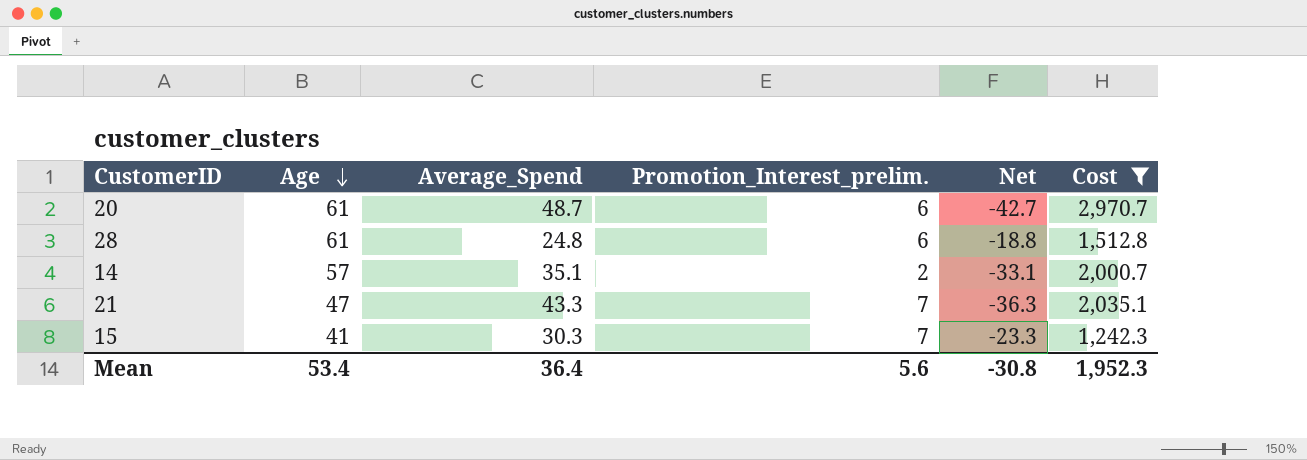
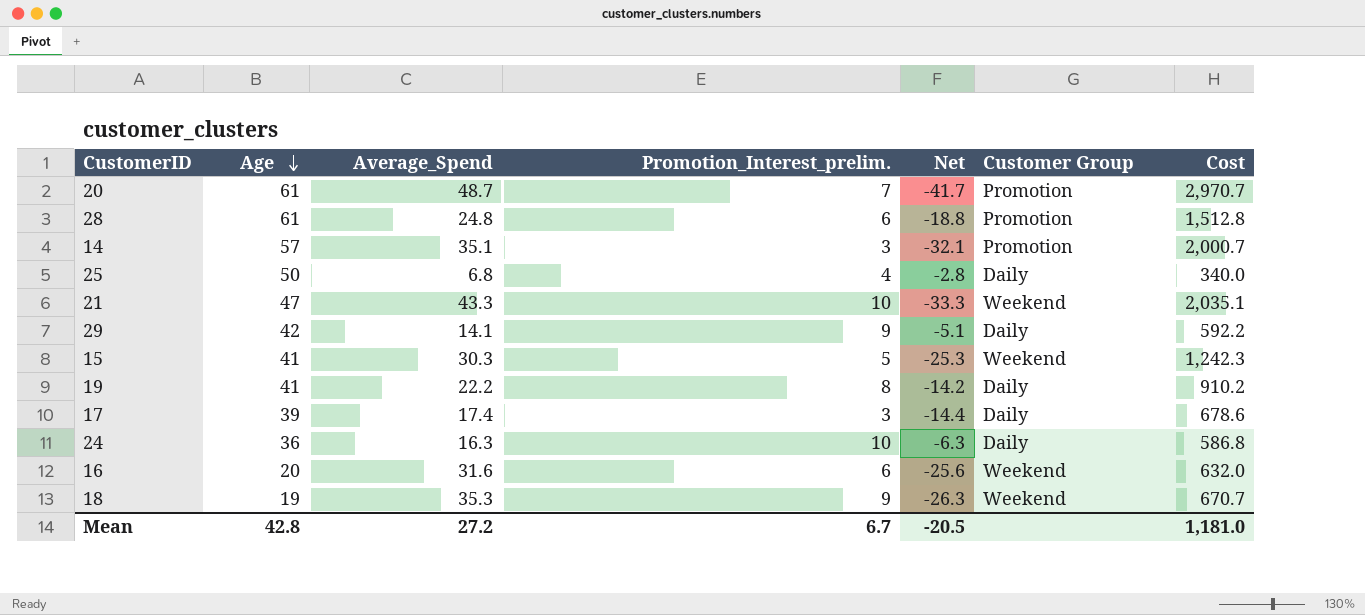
filter: Cost >= 1,242.3 -> none
column Customer Group | position: none -> 6
20 | Promotion_Interest_prelim.: 6 -> 7
20 | Net: -42.7 -> -41.7
14 | Promotion_Interest_prelim.: 2 -> 3
14 | Net: -33.1 -> -32.1
21 | Promotion_Interest_prelim.: 7 -> 10
21 | Net: -36.3 -> -33.3
15 | Promotion_Interest_prelim.: 7 -> 5
15 | Net: -23.3 -> -25.3
Mean | Age: 53.4 -> 42.8
Mean | Average_Spend: 36.4 -> 27.2
Mean | Promotion_Interest_prelim.: 5.6 -> 6.7
Mean | Net: -30.8 -> -20.5
Mean | Cost: 1,952.3 -> 1,181.0

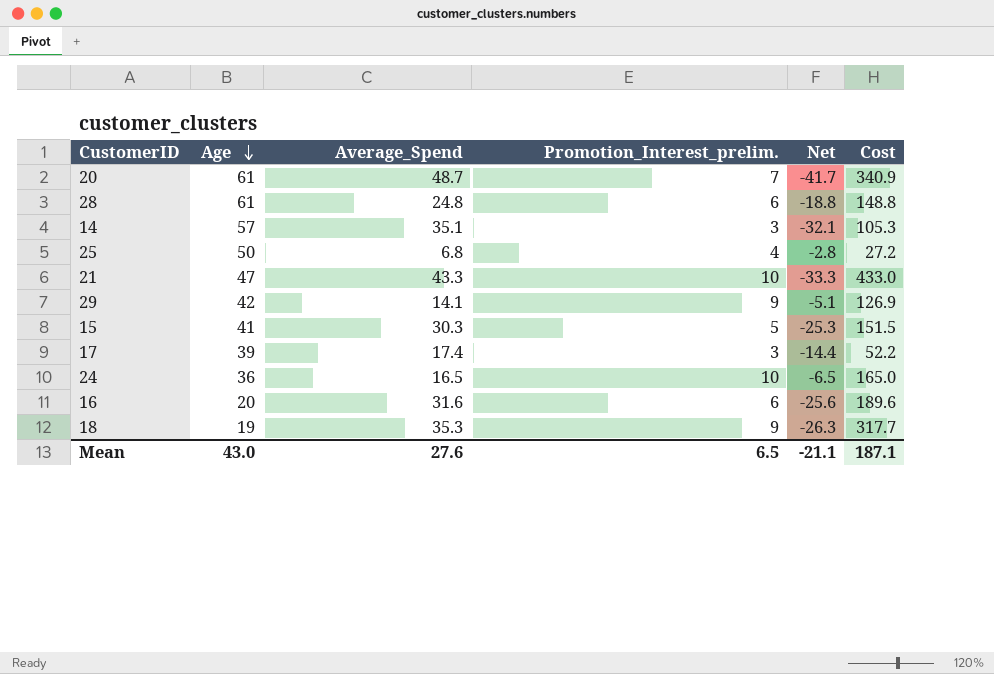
column Customer Group | position: 6 -> none
column Cost | formula: [Age] * [Average_Spend] -> [Average_Spend] * [Promotion_Interest_prelim.]
row 19: 41 | 22.2 | 8 | -14.2 | Daily | 910.2 -> none
24 | Average_Spend: 16.3 -> 16.5
24 | Net: -6.3 -> -6.5
Mean | Age: 42.8 -> 43.0
Mean | Average_Spend: 27.2 -> 27.6
Mean | Promotion_Interest_prelim.: 6.7 -> 6.5
Mean | Net: -20.5 -> -21.1
Mean | Cost: 1,181.0 -> 187.1

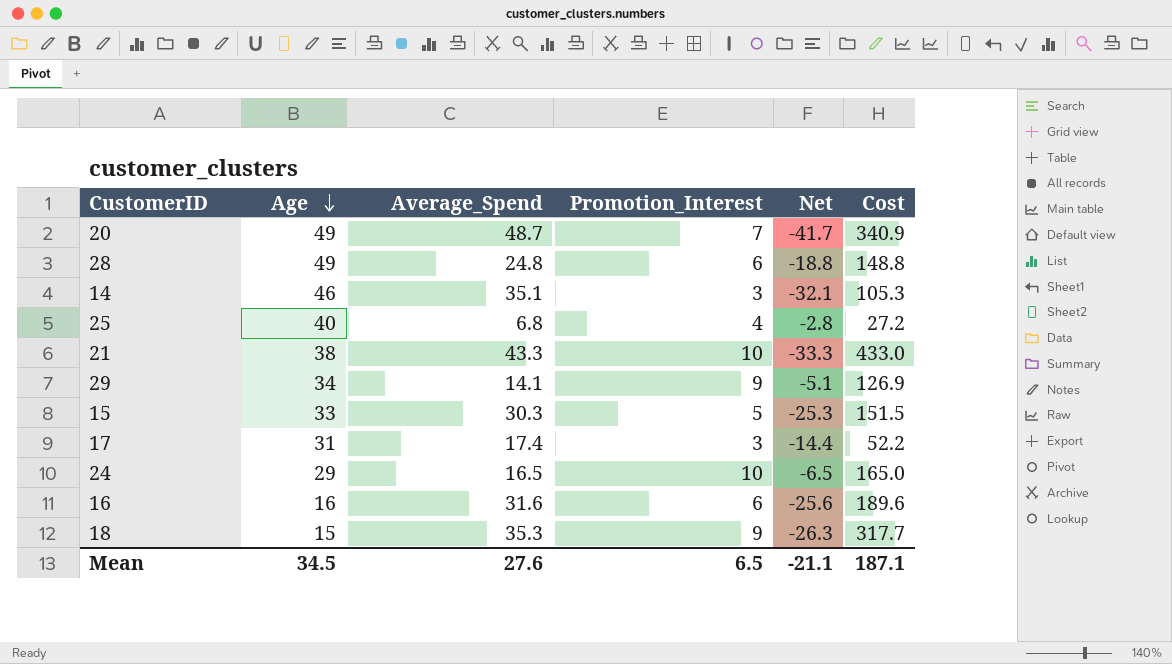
column name: Promotion_Interest_prelim. -> Promotion_Interest
20 | Age: 61 -> 49
28 | Age: 61 -> 49
14 | Age: 57 -> 46
25 | Age: 50 -> 40
21 | Age: 47 -> 38
29 | Age: 42 -> 34
15 | Age: 41 -> 33
17 | Age: 39 -> 31
24 | Age: 36 -> 29
16 | Age: 20 -> 16
18 | Age: 19 -> 15
Mean | Age: 43.0 -> 34.5

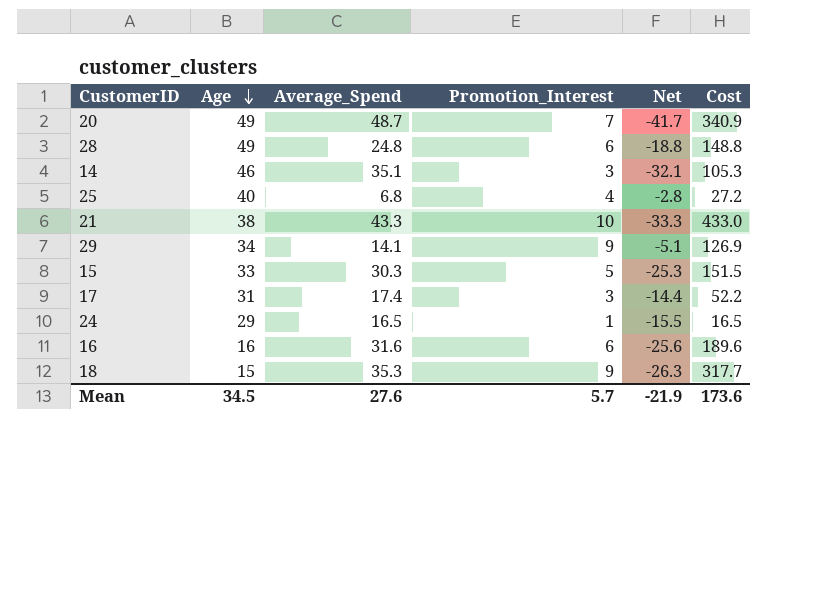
24 | Promotion_Interest: 10 -> 1
24 | Net: -6.5 -> -15.5
24 | Cost: 165.0 -> 16.5
Mean | Promotion_Interest: 6.5 -> 5.7
Mean | Net: -21.1 -> -21.9
Mean | Cost: 187.1 -> 173.6

